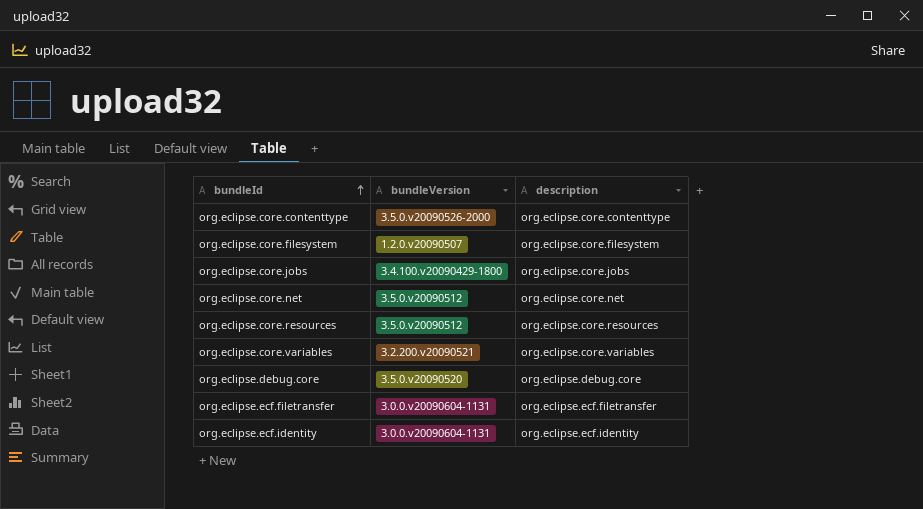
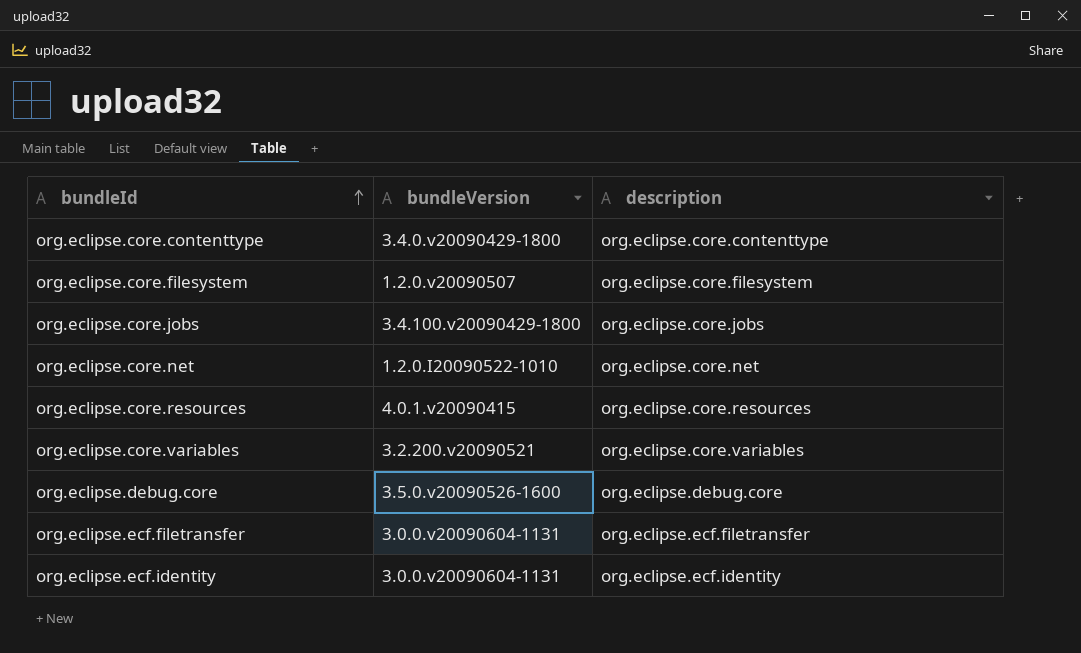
org.eclipse.core.contenttype | bundleVersion: 3.5.0.v20090526-2000 -> 3.4.0.v20090429-1800
org.eclipse.core.net | bundleVersion: 3.5.0.v20090512 -> 1.2.0.I20090522-1010
org.eclipse.core.resources | bundleVersion: 3.5.0.v20090512 -> 4.0.1.v20090415
org.eclipse.debug.core | bundleVersion: 3.5.0.v20090520 -> 3.5.0.v20090526-1600

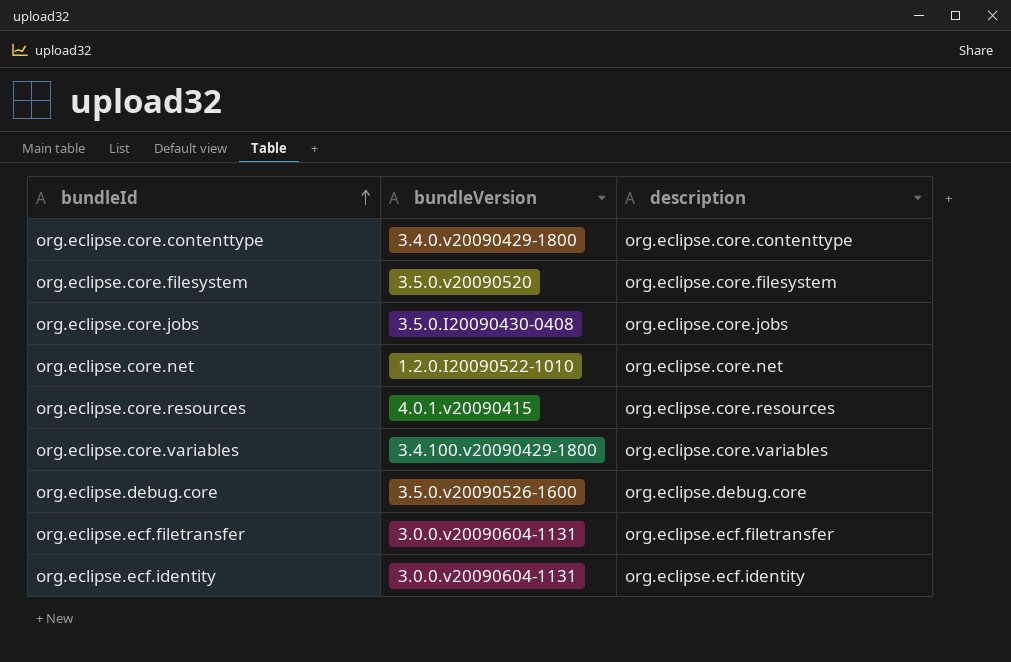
org.eclipse.core.filesystem | bundleVersion: 1.2.0.v20090507 -> 3.5.0.v20090520
org.eclipse.core.jobs | bundleVersion: 3.4.100.v20090429-1800 -> 3.5.0.I20090430-0408
org.eclipse.core.variables | bundleVersion: 3.2.200.v20090521 -> 3.4.100.v20090429-1800

